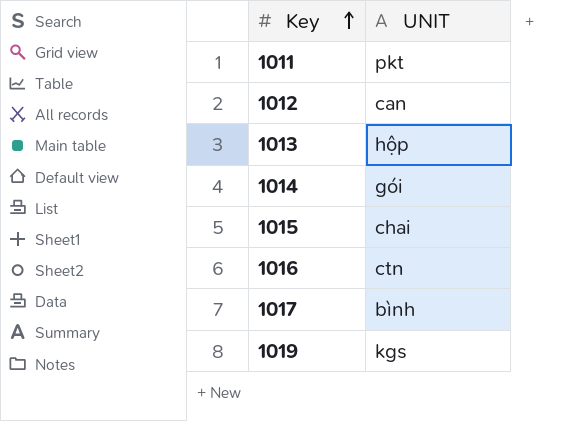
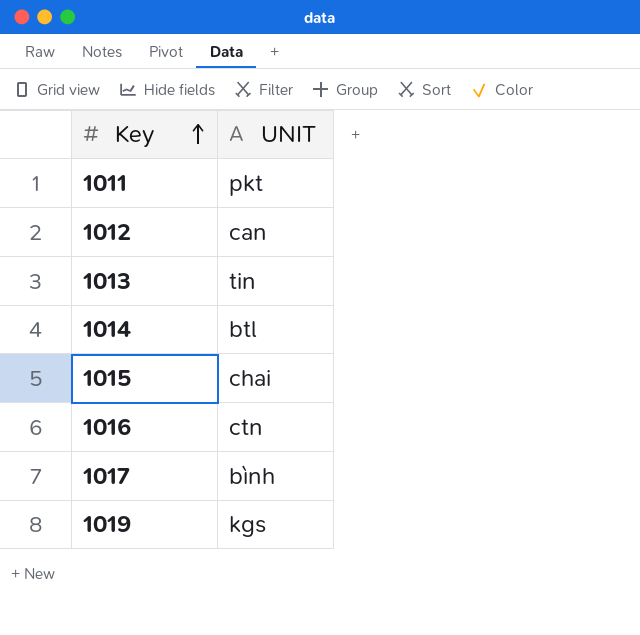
1013 | UNIT: hộp -> tin
1014 | UNIT: gói -> btl

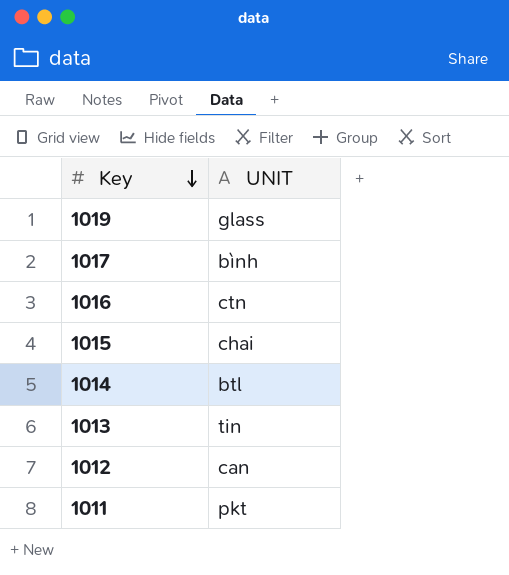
row order: Key ascending -> Key descending
1019 | UNIT: kgs -> glass

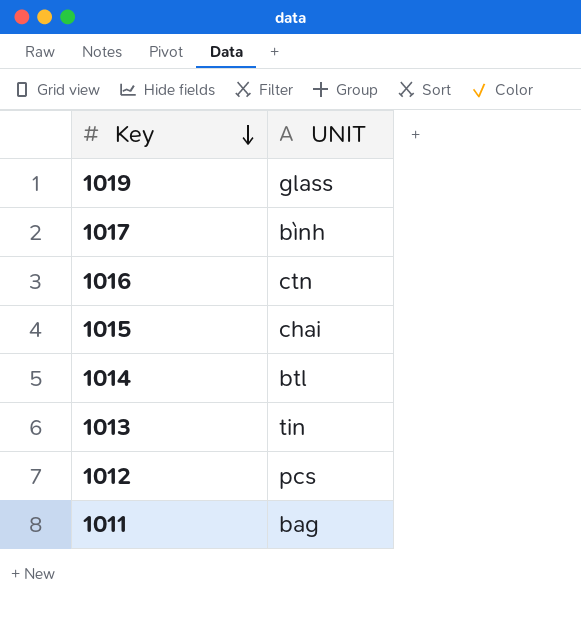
1012 | UNIT: can -> pcs
1011 | UNIT: pkt -> bag

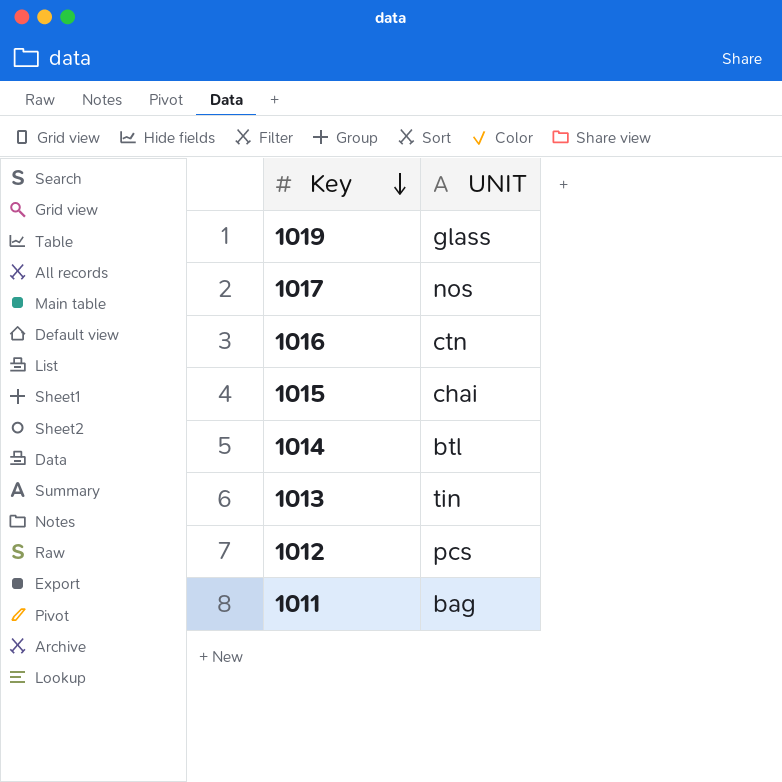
1017 | UNIT: bình -> nos

